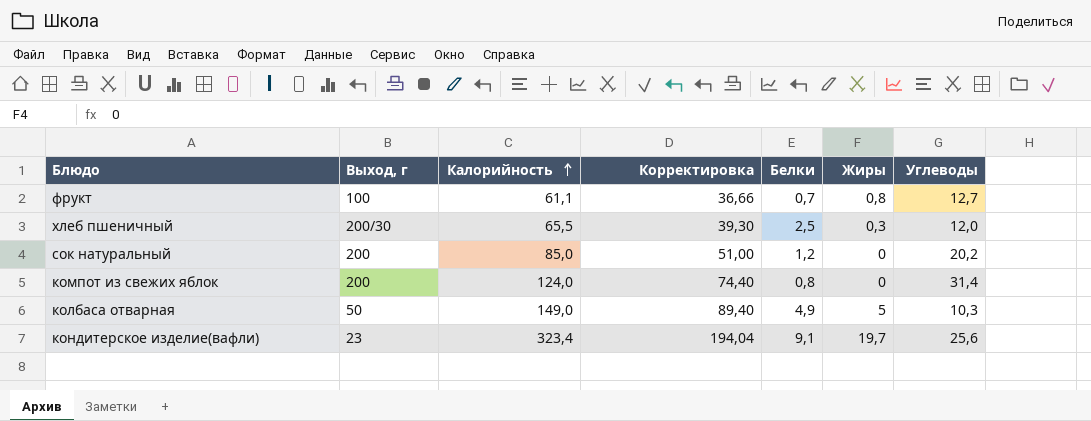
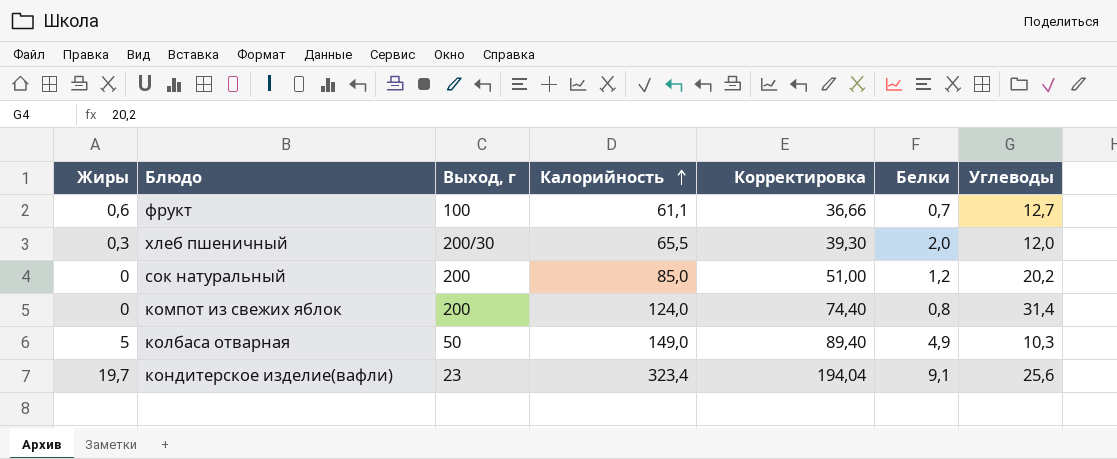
column Жиры | position: 6 -> 1
фрукт | Жиры: 0,8 -> 0,6
хлеб пшеничный | Белки: 2,5 -> 2,0

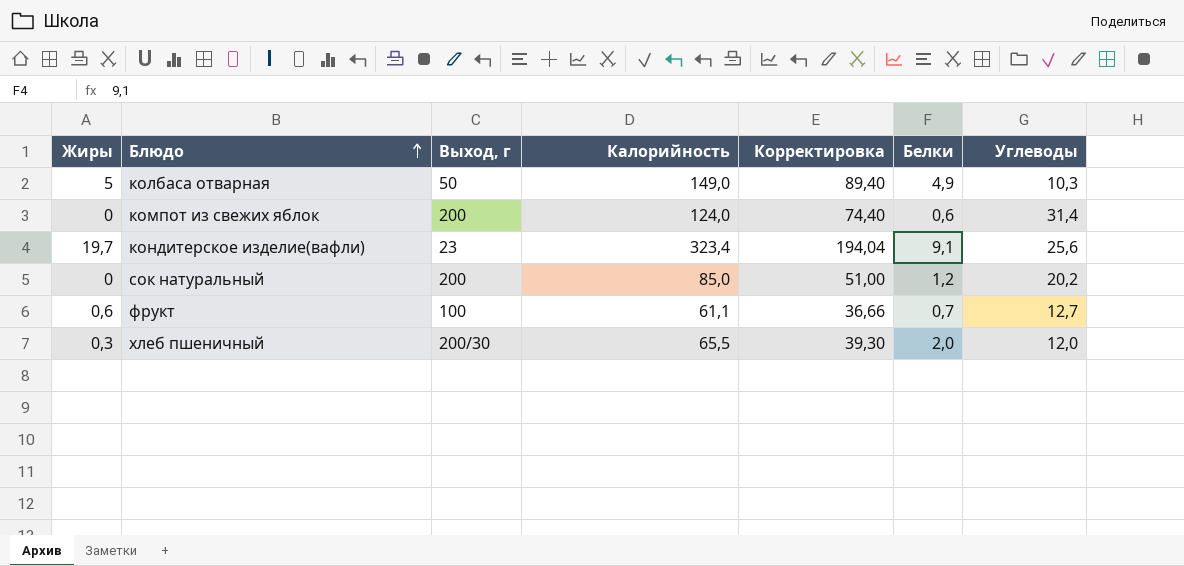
row order: Калорийность ascending -> Блюдо ascending
компот из свежих яблок | Белки: 0,8 -> 0,6

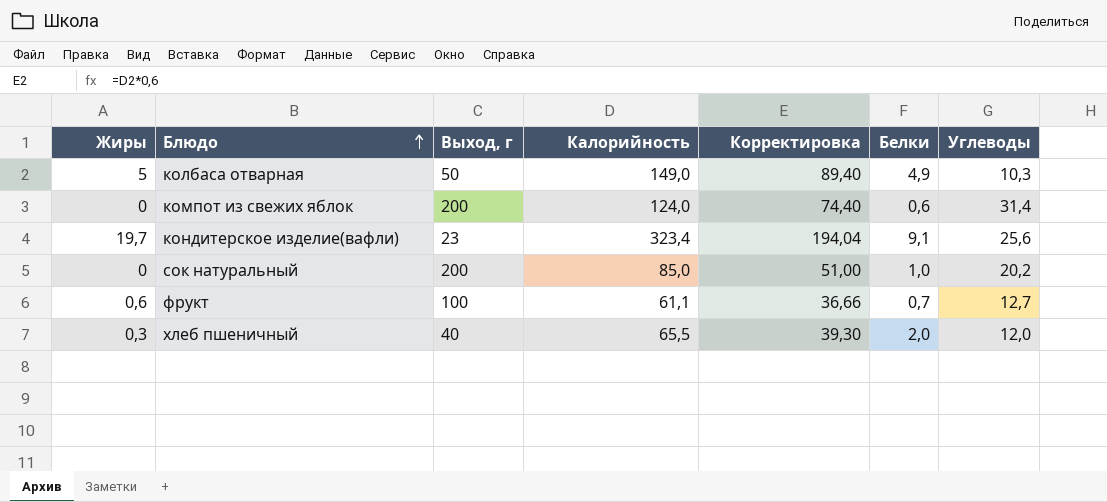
сок натуральный | Белки: 1,2 -> 1,0
хлеб пшеничный | Выход, г: 200/30 -> 40

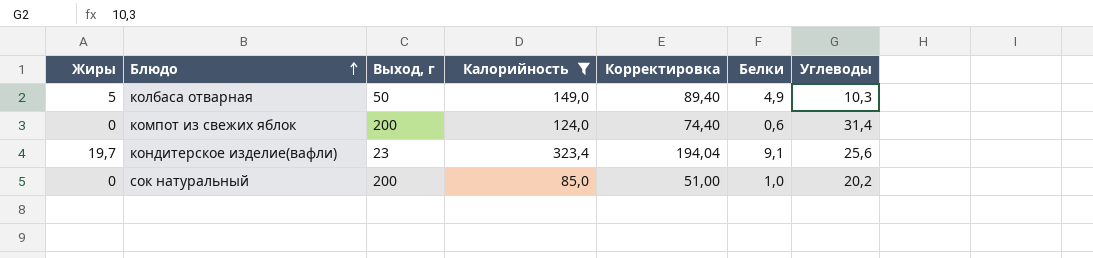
filter: none -> Калорийность >= 85,0

